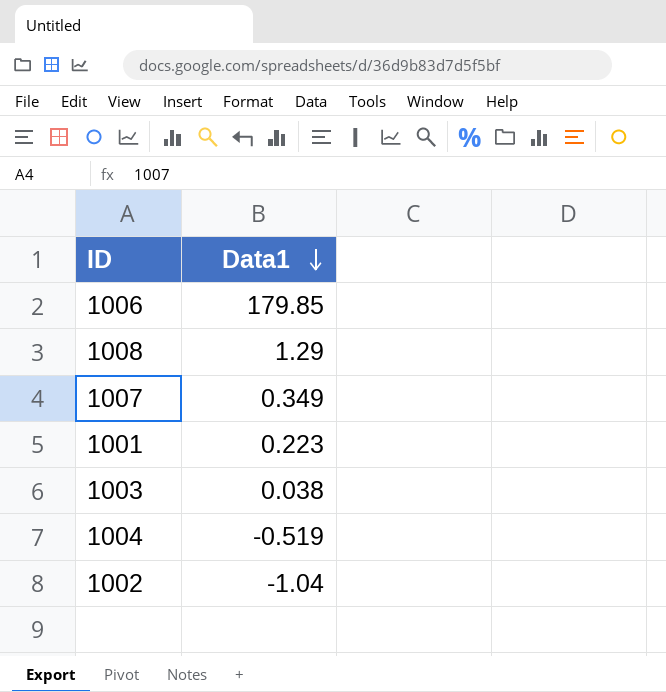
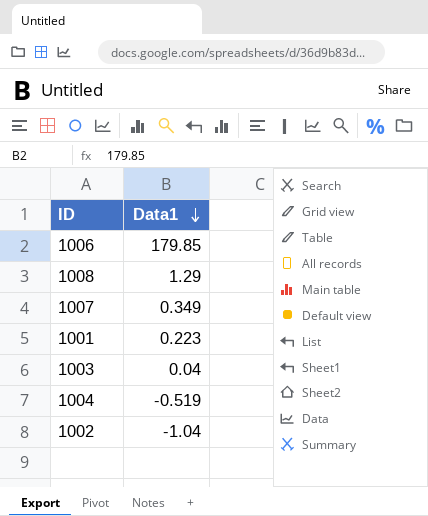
1003 | Data1: 0.038 -> 0.04

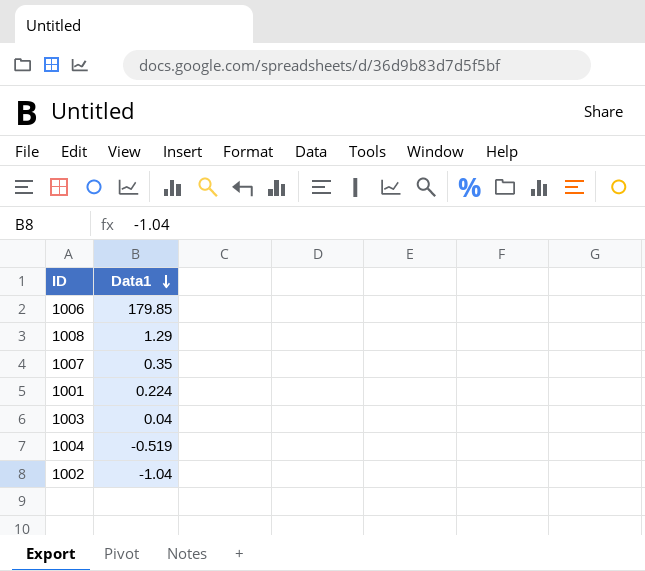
1007 | Data1: 0.349 -> 0.35
1001 | Data1: 0.223 -> 0.224

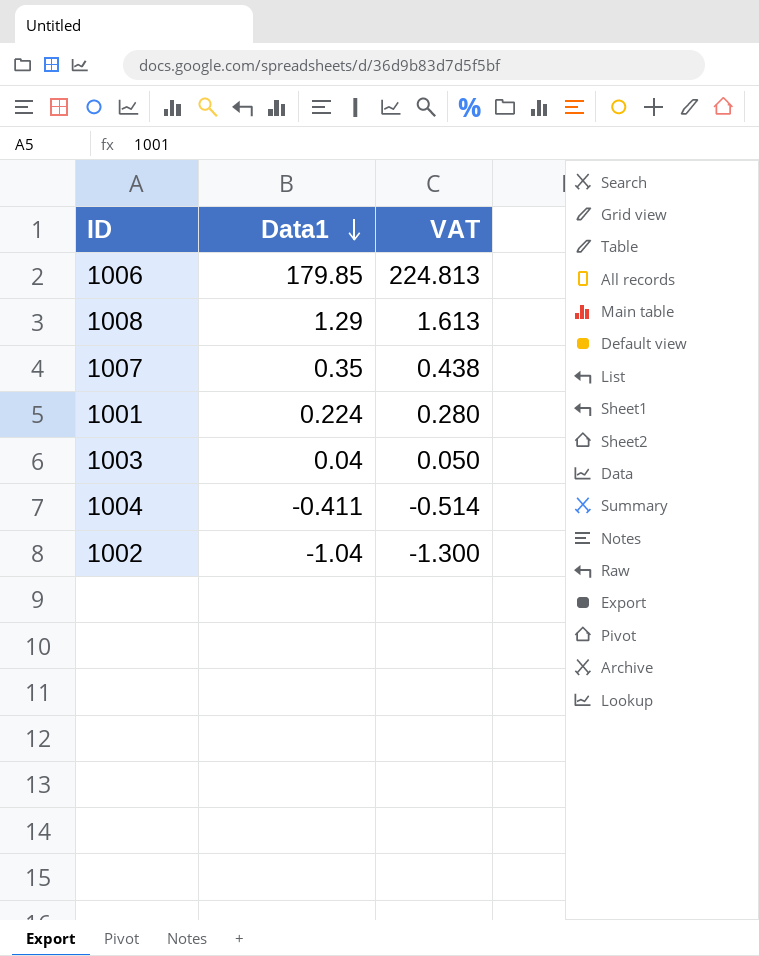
column VAT | formula: none -> [Data1] * 1.25
1004 | Data1: -0.519 -> -0.411

